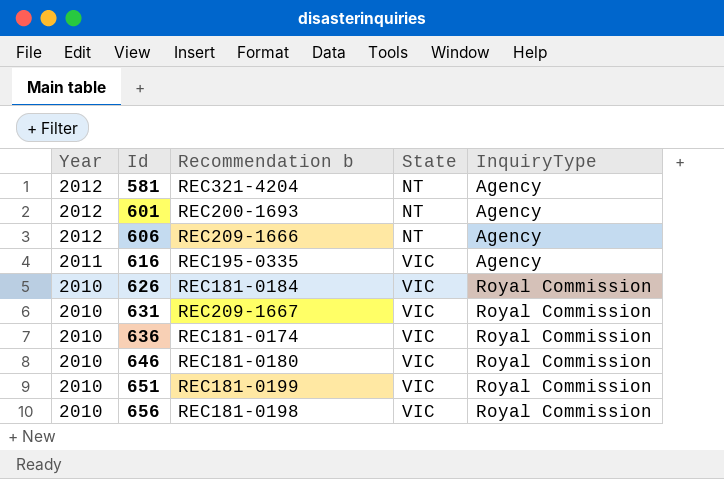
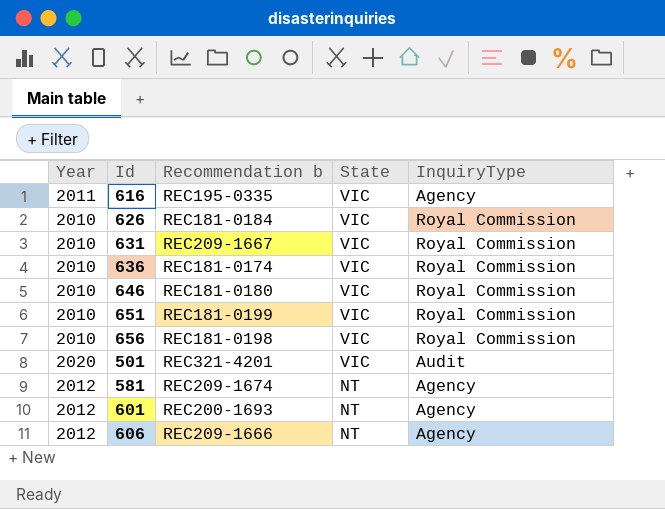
row order: Year descending -> State descending
row 501: none -> 2020 | REC321-4201 | VIC | Audit
581 | Recommendation b: REC321-4204 -> REC209-1674

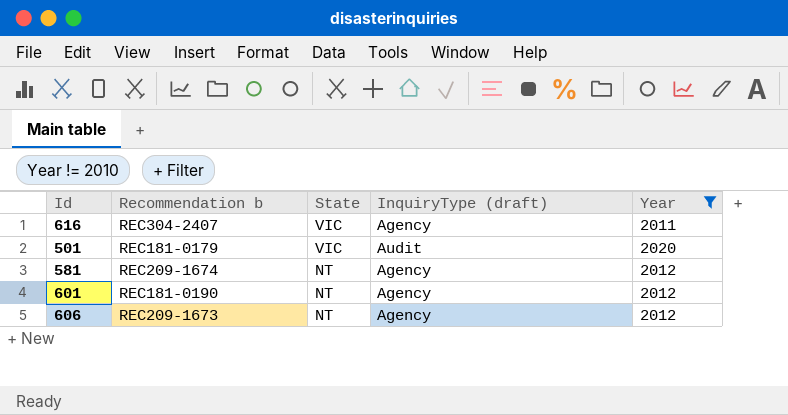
filter: none -> Year != 2010
column name: InquiryType -> InquiryType (draft)
column Year | position: 1 -> 5
616 | Recommendation b: REC195-0335 -> REC304-2407
501 | Recommendation b: REC321-4201 -> REC181-0179
601 | Recommendation b: REC200-1693 -> REC181-0190
606 | Recommendation b: REC209-1666 -> REC209-1673

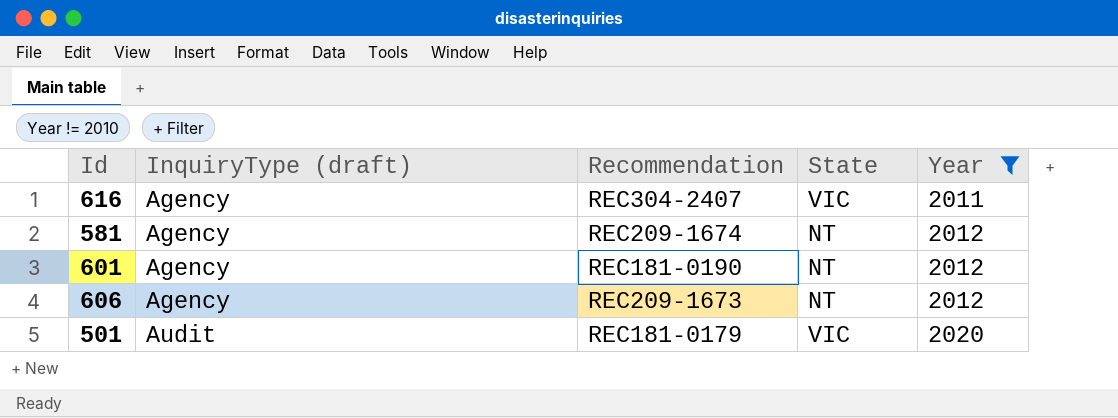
row order: State descending -> InquiryType (draft) ascending
column InquiryType (draft) | position: 4 -> 2
column name: Recommendation b -> Recommendation

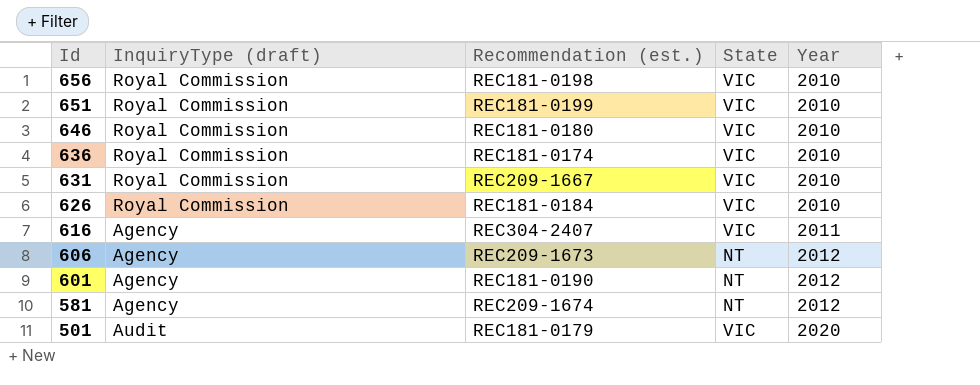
filter: Year != 2010 -> none
row order: InquiryType (draft) ascending -> Id descending
column name: Recommendation -> Recommendation (est.)

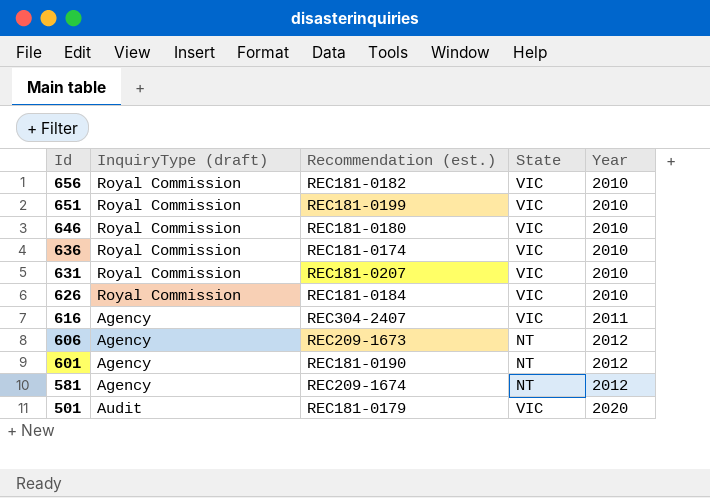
656 | Recommendation (est.): REC181-0198 -> REC181-0182
631 | Recommendation (est.): REC209-1667 -> REC181-0207

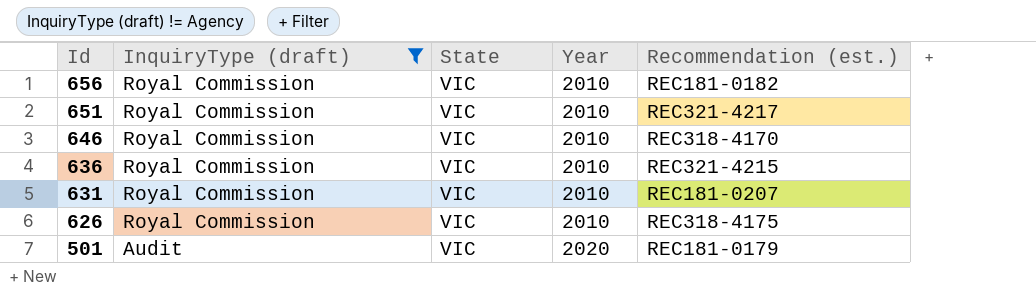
filter: none -> InquiryType (draft) != Agency
column Recommendation (est.) | position: 3 -> 5
651 | Recommendation (est.): REC181-0199 -> REC321-4217
646 | Recommendation (est.): REC181-0180 -> REC318-4170
636 | Recommendation (est.): REC181-0174 -> REC321-4215
626 | Recommendation (est.): REC181-0184 -> REC318-4175

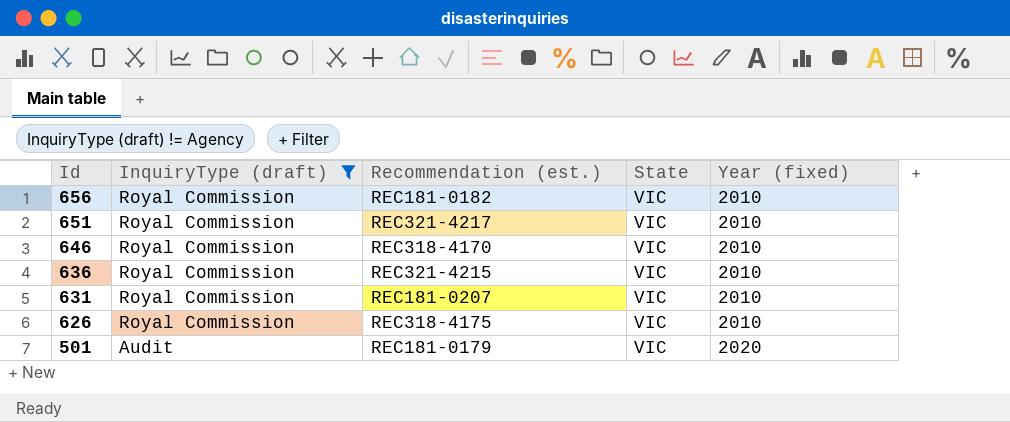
column Recommendation (est.) | position: 5 -> 3
column name: Year -> Year (fixed)

